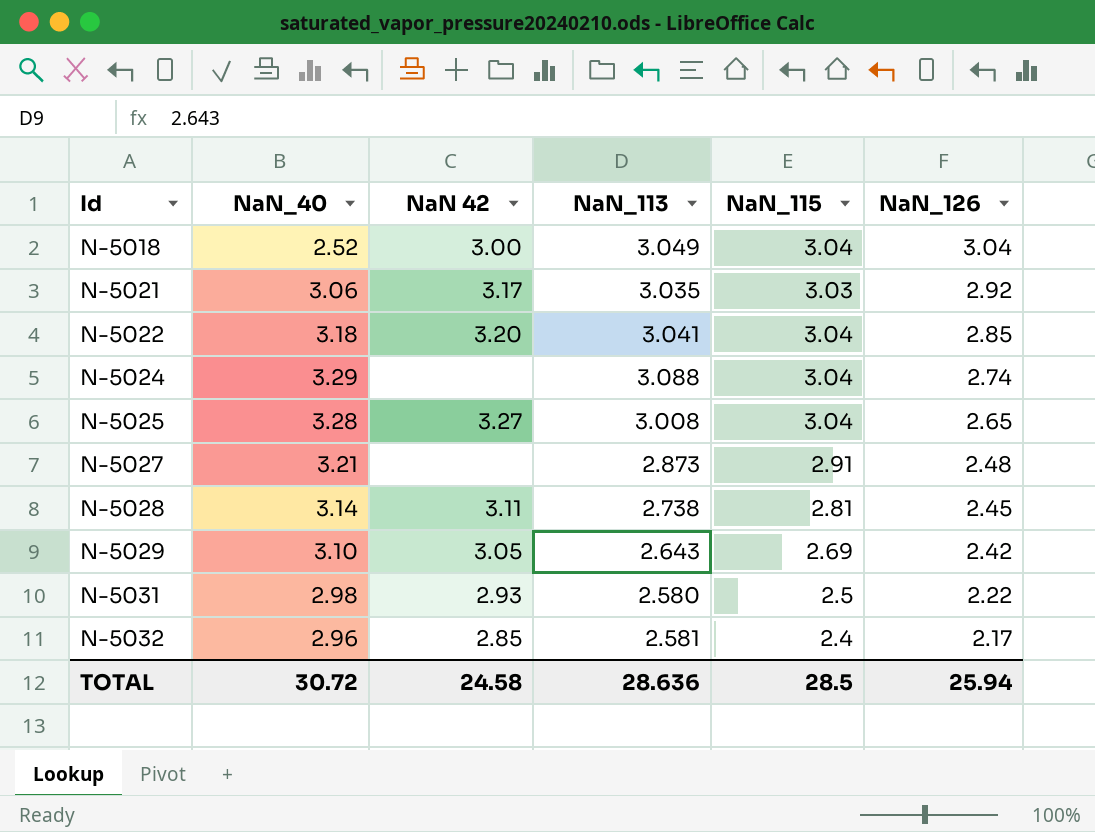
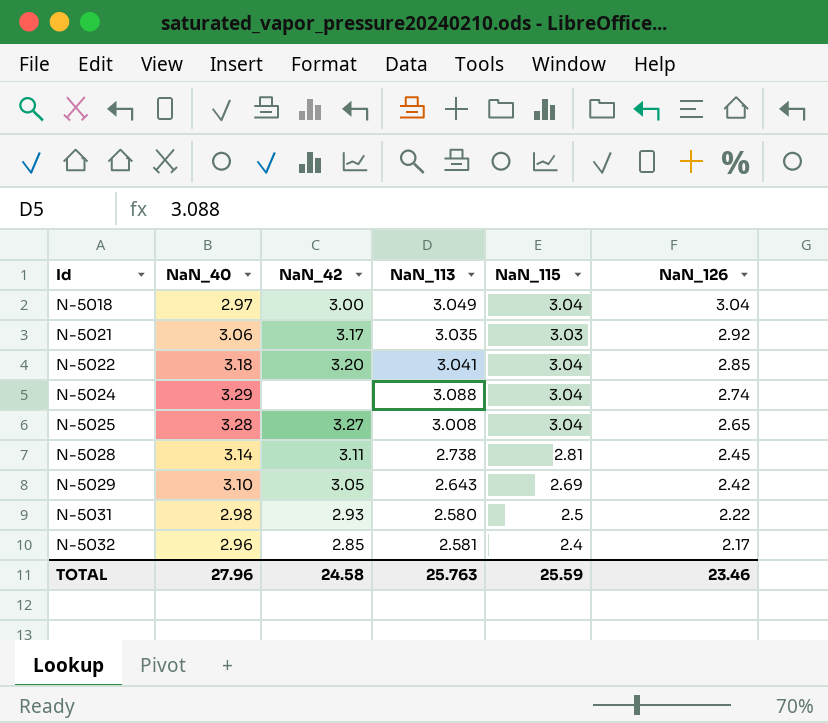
column name: NaN 42 -> NaN_42
row N-5027: 3.21 | none | 2.873 | 2.91 | 2.48 -> none
N-5018 | NaN_40: 2.52 -> 2.97
TOTAL | NaN_40: 30.72 -> 27.96
TOTAL | NaN_113: 28.636 -> 25.763
TOTAL | NaN_115: 28.5 -> 25.59
TOTAL | NaN_126: 25.94 -> 23.46

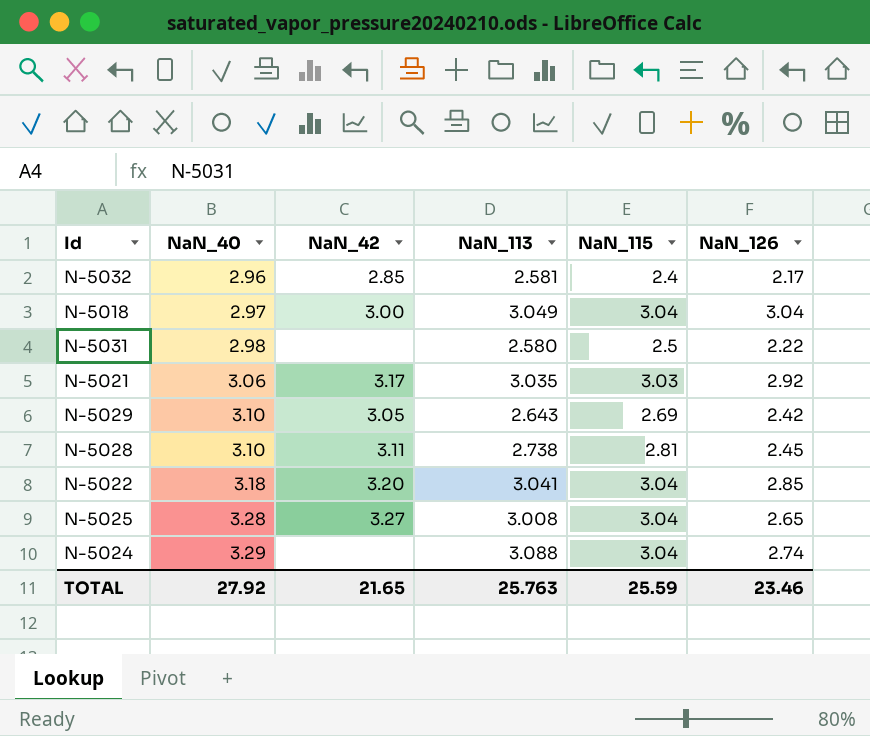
row order: Id ascending -> NaN_40 ascending
N-5031 | NaN_42: 2.93 -> none
N-5028 | NaN_40: 3.14 -> 3.10
TOTAL | NaN_40: 27.96 -> 27.92
TOTAL | NaN_42: 24.58 -> 21.65

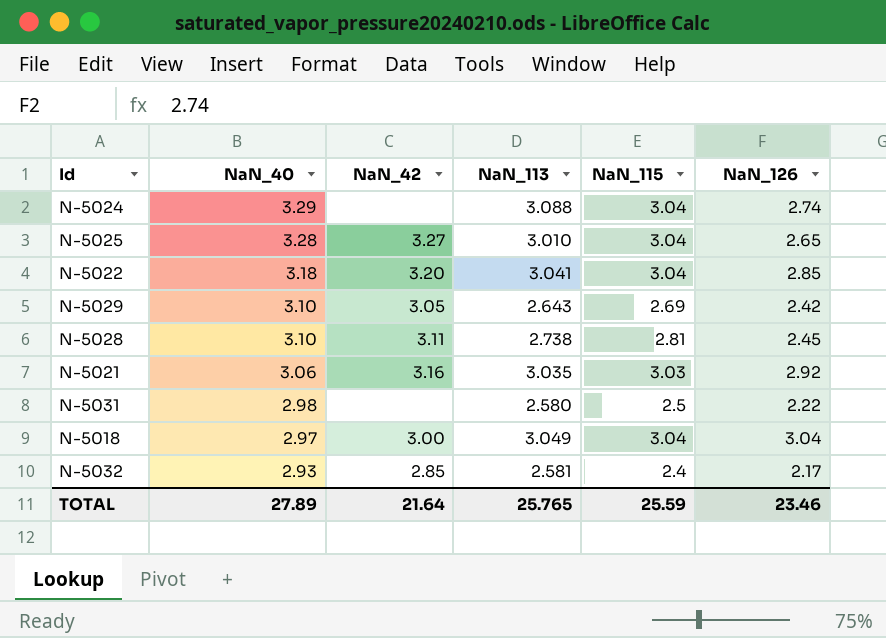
row order: NaN_40 ascending -> NaN_40 descending
N-5025 | NaN_113: 3.008 -> 3.010
N-5021 | NaN_42: 3.17 -> 3.16
N-5032 | NaN_40: 2.96 -> 2.93
TOTAL | NaN_40: 27.92 -> 27.89
TOTAL | NaN_42: 21.65 -> 21.64
TOTAL | NaN_113: 25.763 -> 25.765

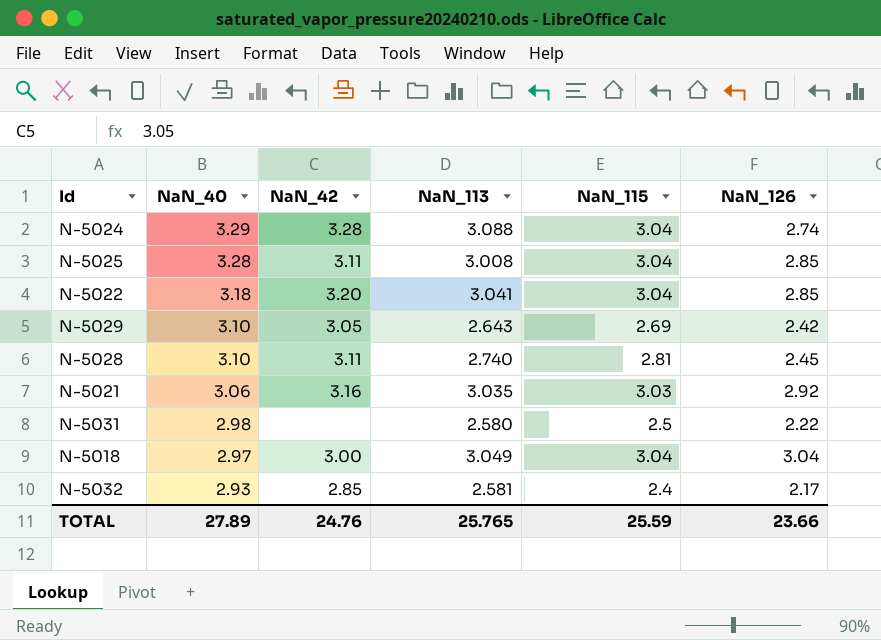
N-5024 | NaN_42: none -> 3.28
N-5025 | NaN_42: 3.27 -> 3.11
N-5025 | NaN_113: 3.010 -> 3.008
N-5025 | NaN_126: 2.65 -> 2.85
N-5028 | NaN_113: 2.738 -> 2.740
TOTAL | NaN_42: 21.64 -> 24.76
TOTAL | NaN_126: 23.46 -> 23.66

